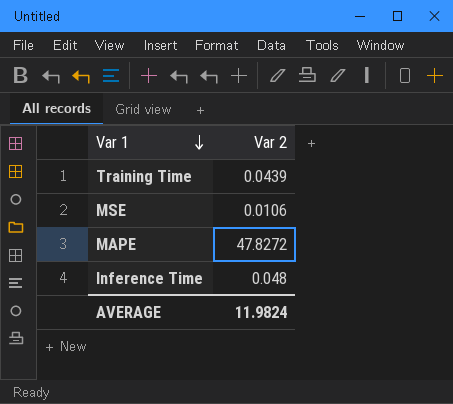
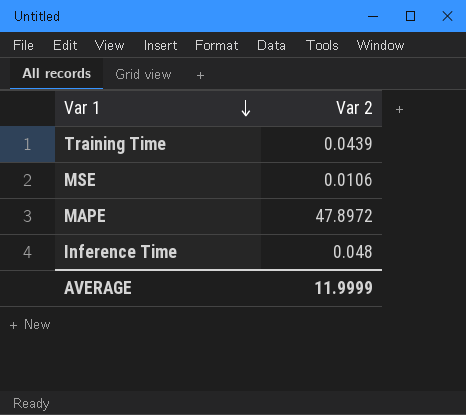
MAPE | Var 2: 47.8272 -> 47.8972
AVERAGE | Var 2: 11.9824 -> 11.9999

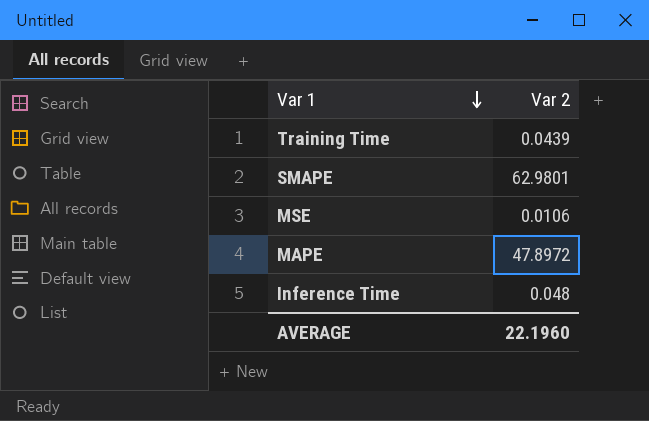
row SMAPE: none -> 62.9801
AVERAGE | Var 2: 11.9999 -> 22.1960

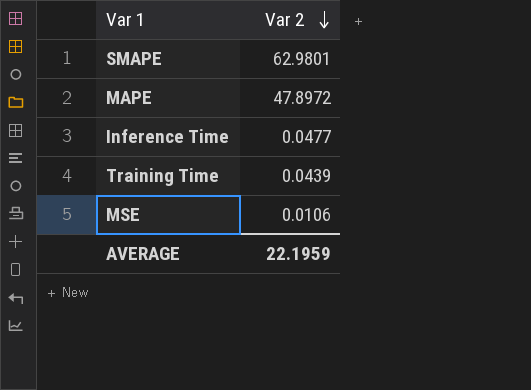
row order: Var 1 descending -> Var 2 descending
Inference Time | Var 2: 0.048 -> 0.0477
AVERAGE | Var 2: 22.1960 -> 22.1959

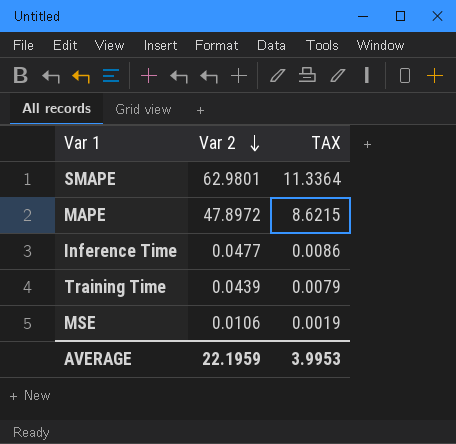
column TAX | formula: none -> [Var 2] * 0.18

